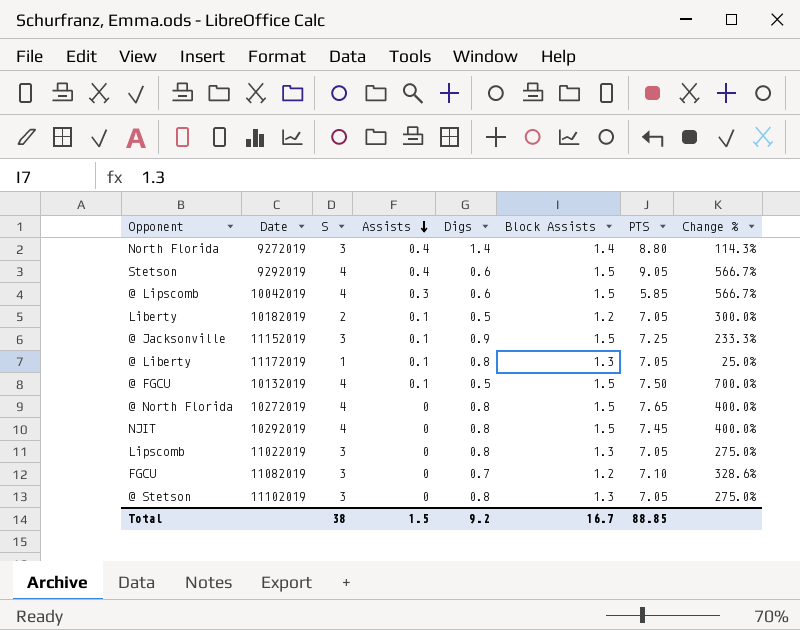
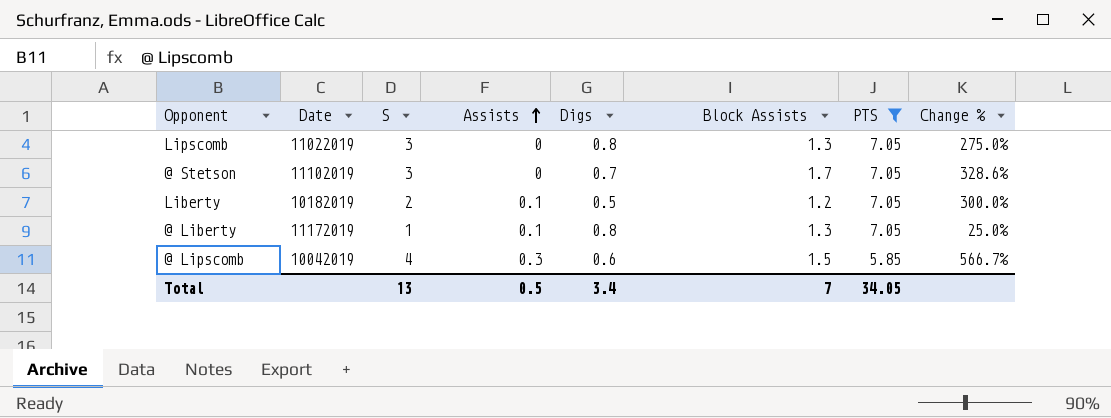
filter: none -> PTS <= 7.05
row order: Assists descending -> Assists ascending
@ Stetson | Digs: 0.8 -> 0.7
@ Stetson | Block Assists: 1.3 -> 1.7
@ Stetson | Change %: 275.0% -> 328.6%
Total | S: 38 -> 13
Total | Assists: 1.5 -> 0.5
Total | Digs: 9.2 -> 3.4
Total | Block Assists: 16.7 -> 7
Total | PTS: 88.85 -> 34.05

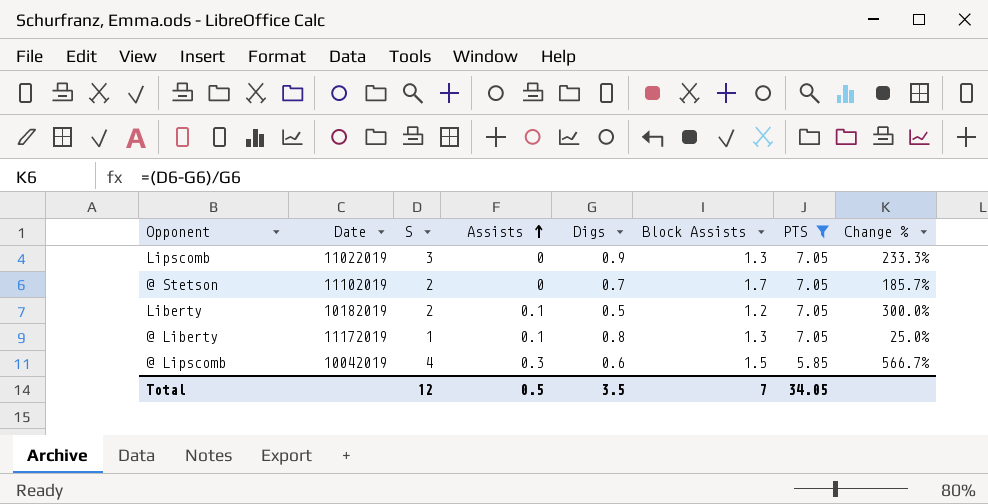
Lipscomb | Digs: 0.8 -> 0.9
Lipscomb | Change %: 275.0% -> 233.3%
@ Stetson | S: 3 -> 2
@ Stetson | Change %: 328.6% -> 185.7%
Total | S: 13 -> 12
Total | Digs: 3.4 -> 3.5

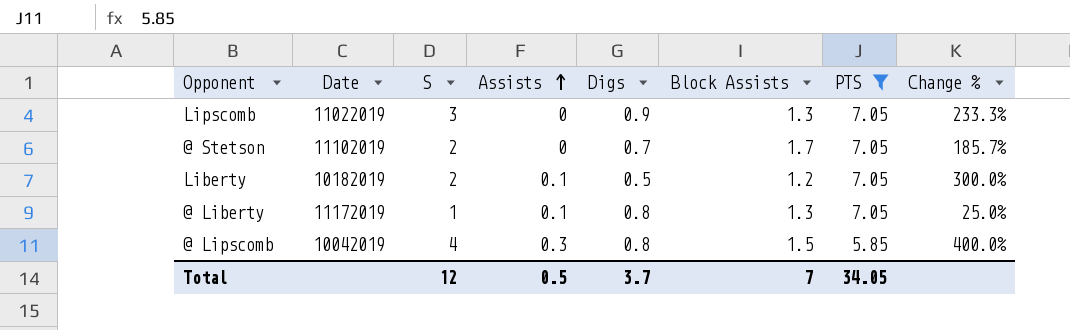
@ Lipscomb | Digs: 0.6 -> 0.8
@ Lipscomb | Change %: 566.7% -> 400.0%
Total | Digs: 3.5 -> 3.7

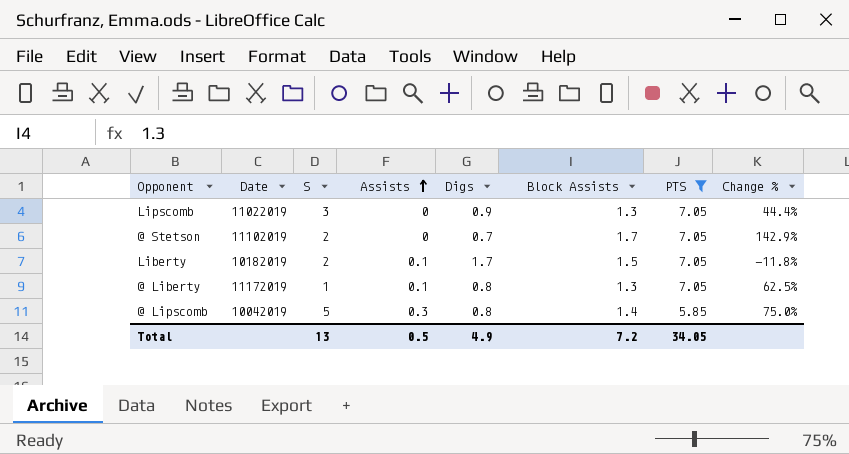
column Change % | formula: ([S] - [Digs]) / [Digs] -> ([Block Assists] - [Digs]) / [Digs]
Liberty | Digs: 0.5 -> 1.7
Liberty | Block Assists: 1.2 -> 1.5
@ Lipscomb | S: 4 -> 5
@ Lipscomb | Block Assists: 1.5 -> 1.4
Total | S: 12 -> 13
Total | Digs: 3.7 -> 4.9
Total | Block Assists: 7 -> 7.2

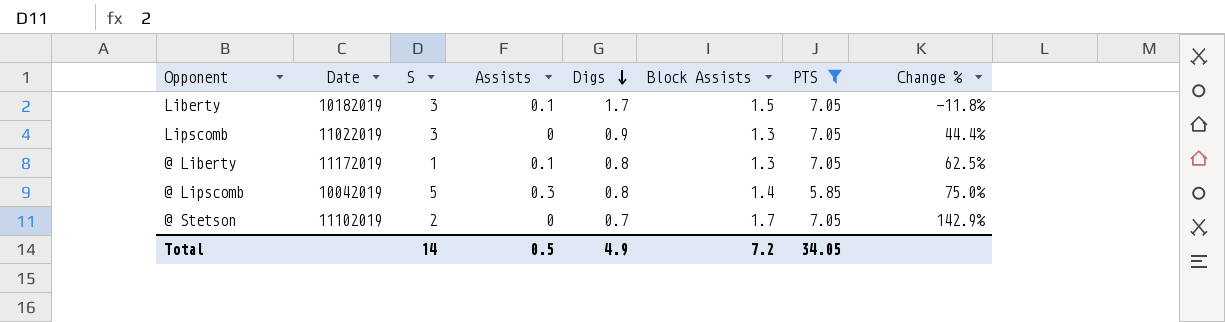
row order: Assists ascending -> Digs descending
Liberty | S: 2 -> 3
Total | S: 13 -> 14

